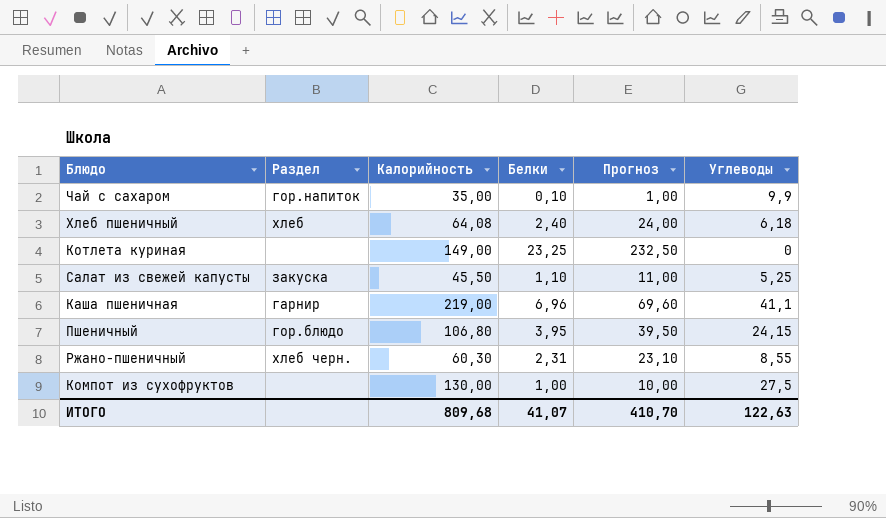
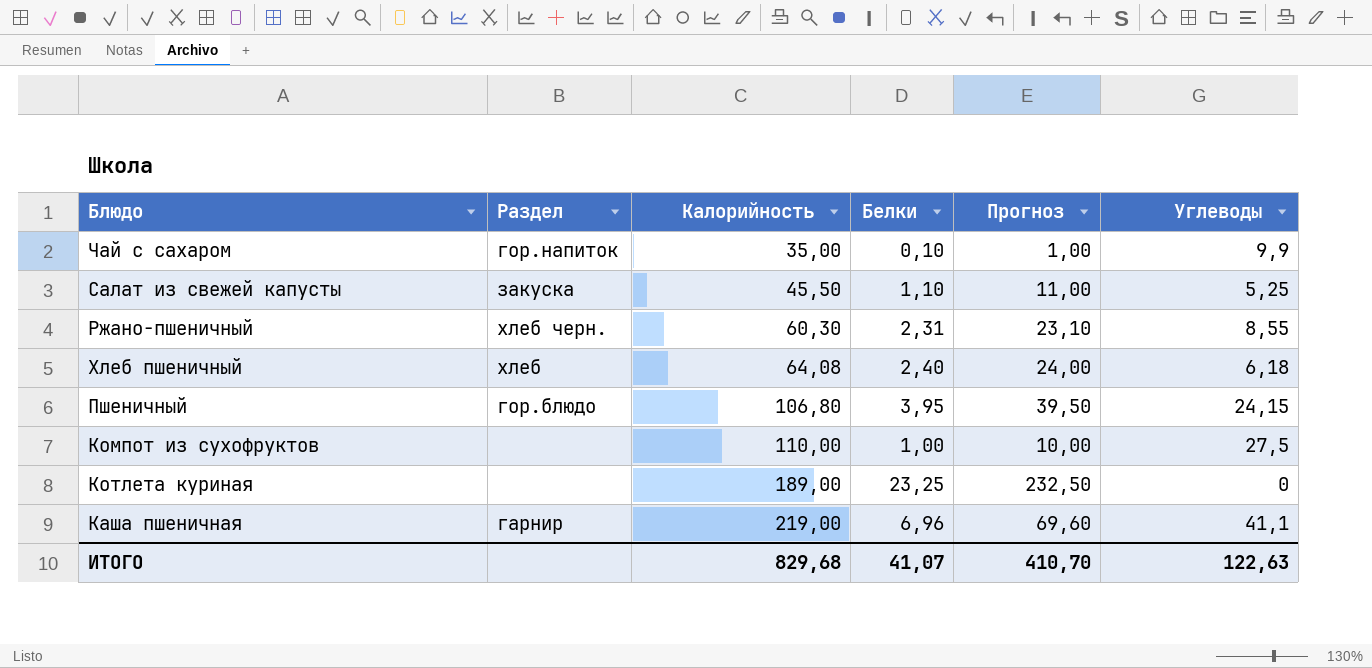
row order: none -> Калорийность ascending
Компот из сухофруктов | Калорийность: 130,00 -> 110,00
Котлета куриная | Калорийность: 149,00 -> 189,00
ИТОГО | Калорийность: 809,68 -> 829,68

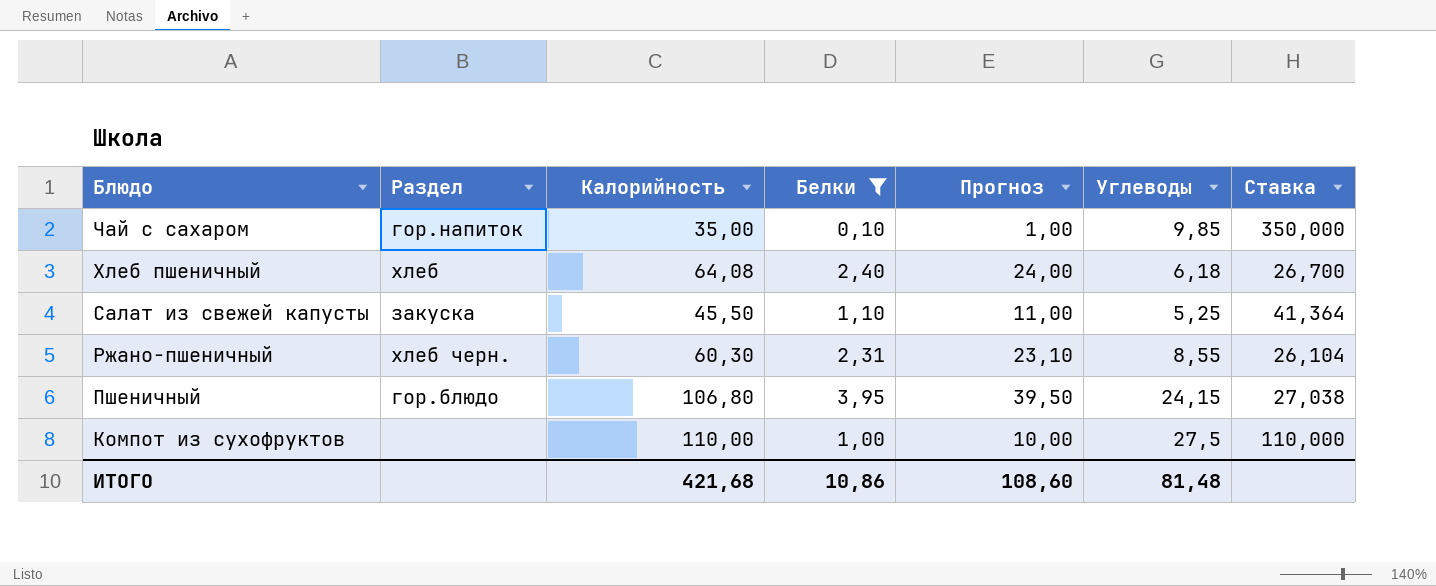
filter: none -> Белки <= 3,95
row order: Калорийность ascending -> Блюдо descending
column Ставка | formula: none -> [Калорийность] / [Белки]
Чай с сахаром | Углеводы: 9,9 -> 9,85
ИТОГО | Калорийность: 829,68 -> 421,68
ИТОГО | Белки: 41,07 -> 10,86
ИТОГО | Прогноз: 410,70 -> 108,60
ИТОГО | Углеводы: 122,63 -> 81,48

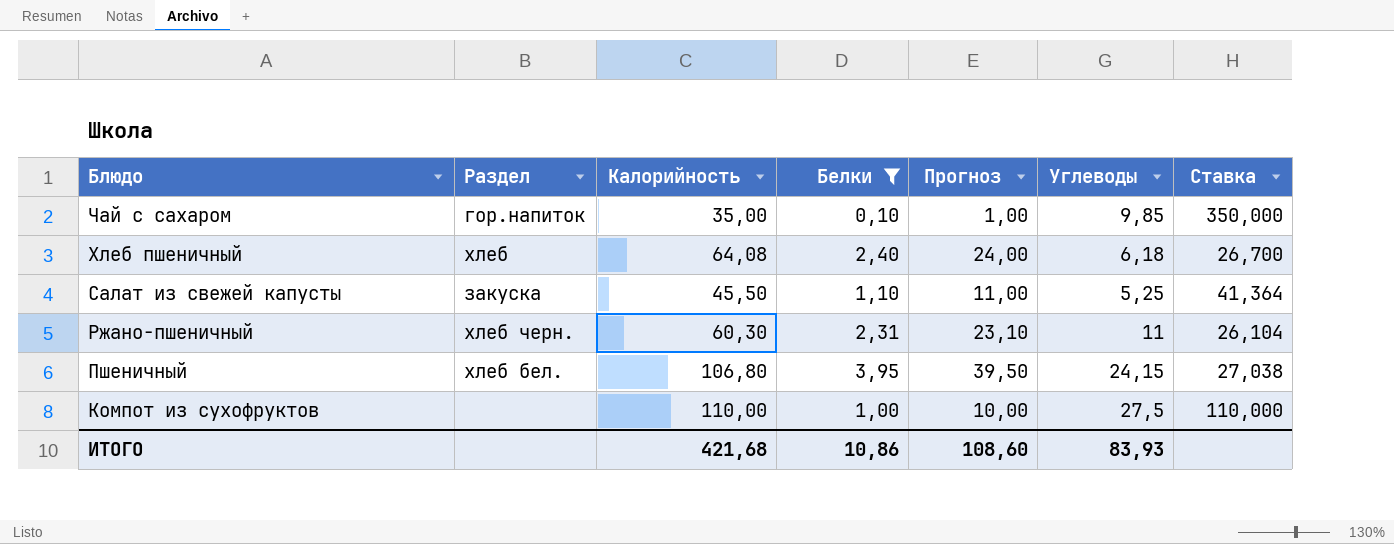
Ржано-пшеничный | Углеводы: 8,55 -> 11
Пшеничный | Раздел: гор.блюдо -> хлеб бел.
ИТОГО | Углеводы: 81,48 -> 83,93

